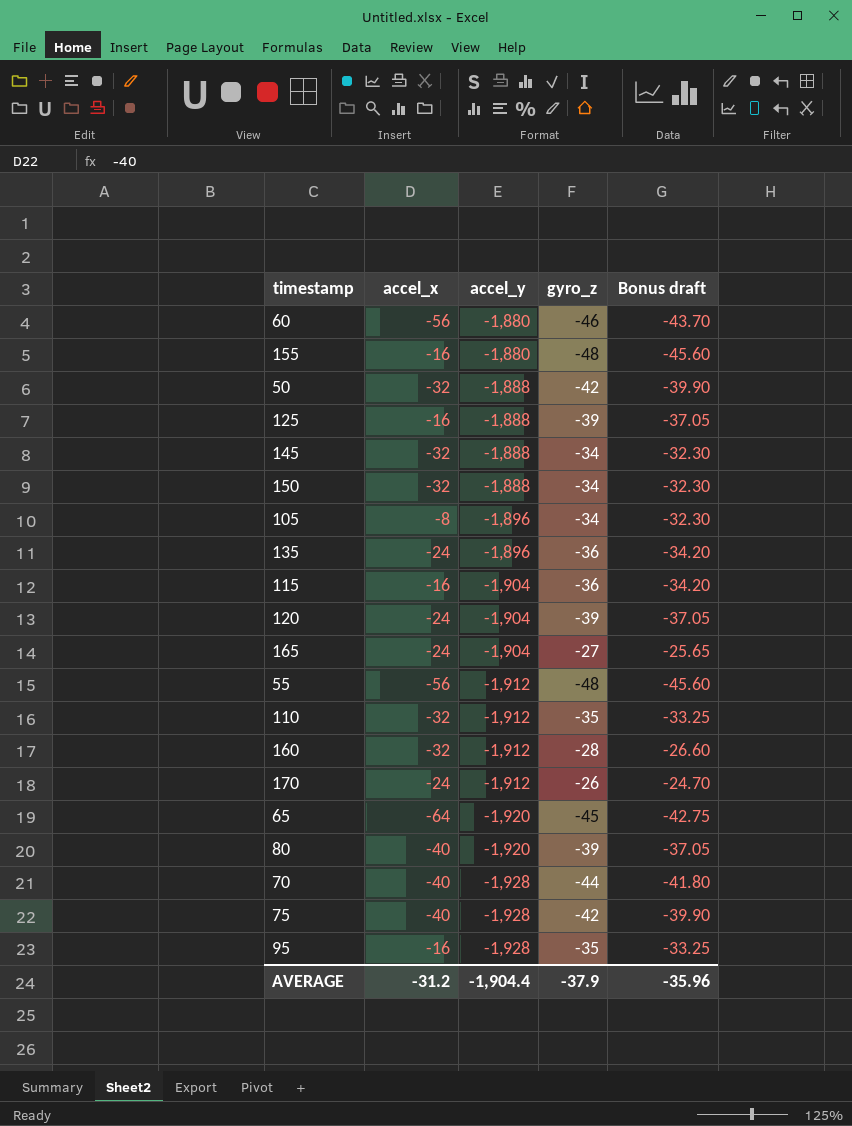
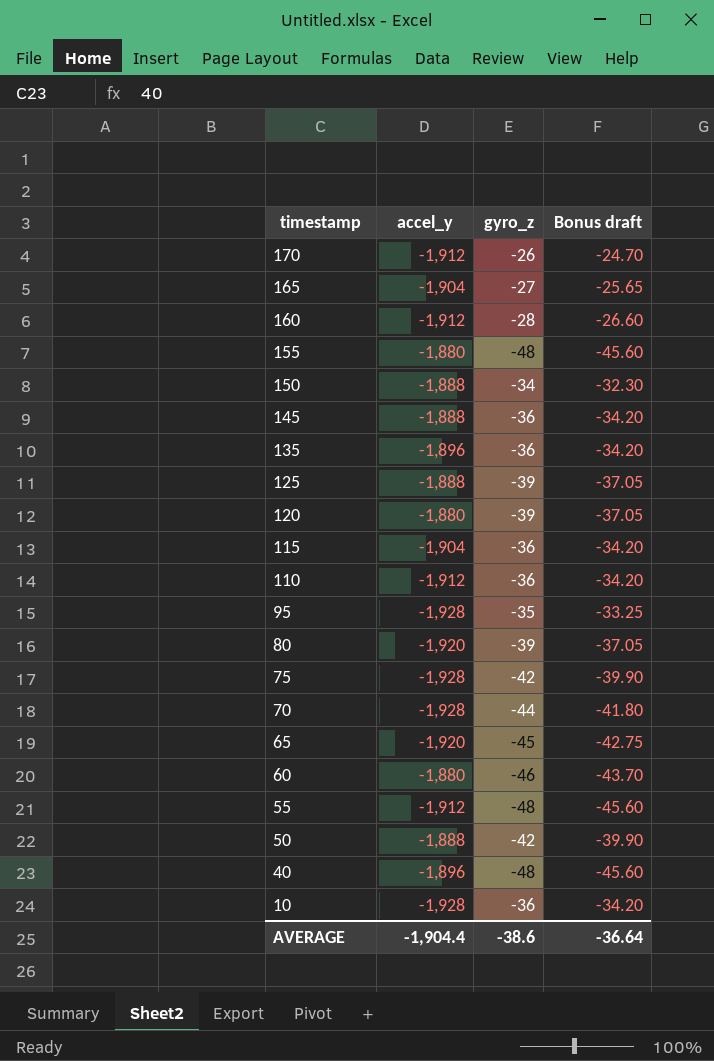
row order: accel_y descending -> timestamp descending
column accel_x | position: 2 -> none
row 105: -8 | -1,896 | -34 | -32.30 -> none
145 | gyro_z: -34 -> -36
145 | Bonus draft: -32.30 -> -34.20
120 | accel_y: -1,904 -> -1,880
110 | gyro_z: -35 -> -36
110 | Bonus draft: -33.25 -> -34.20
row 40: none -> -1,896 | -48 | -45.60
row 10: none -> -1,928 | -36 | -34.20
AVERAGE | gyro_z: -37.9 -> -38.6
AVERAGE | Bonus draft: -35.96 -> -36.64

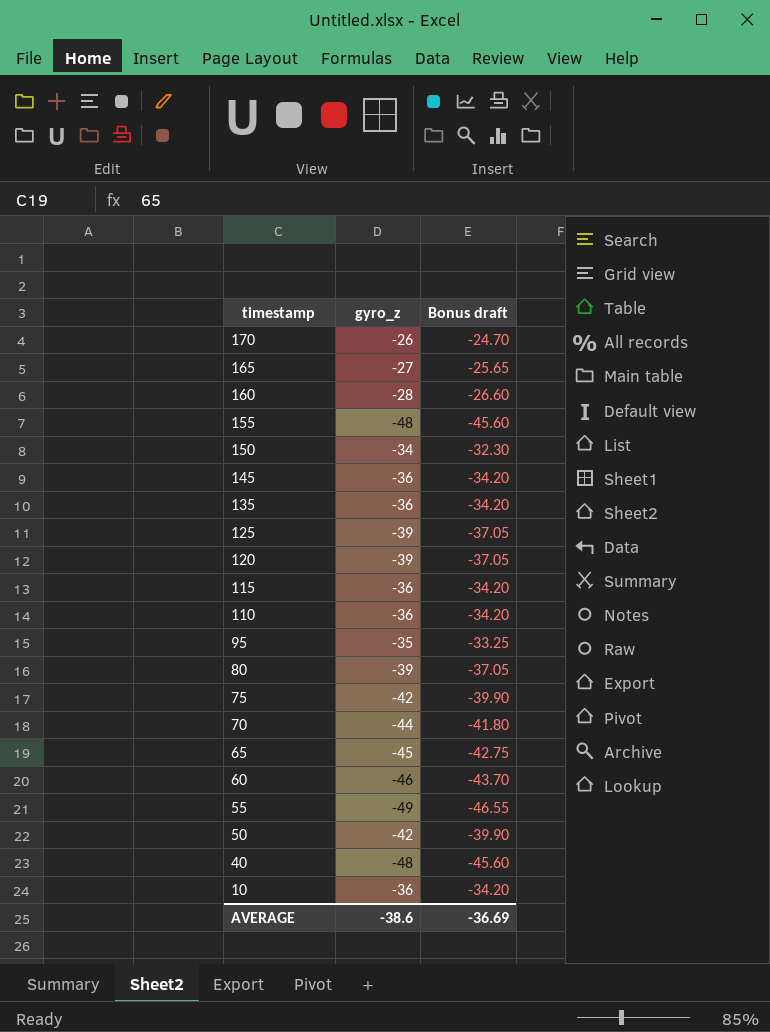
column accel_y | position: 2 -> none
55 | gyro_z: -48 -> -49
55 | Bonus draft: -45.60 -> -46.55
AVERAGE | Bonus draft: -36.64 -> -36.69

